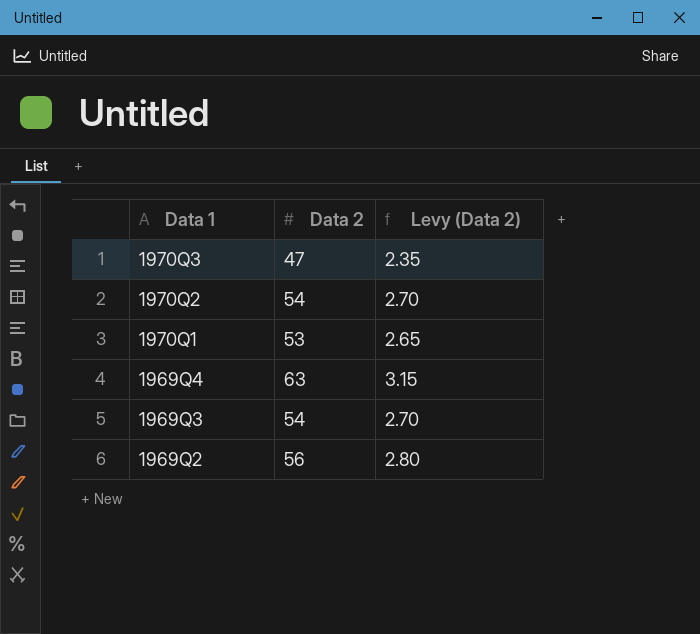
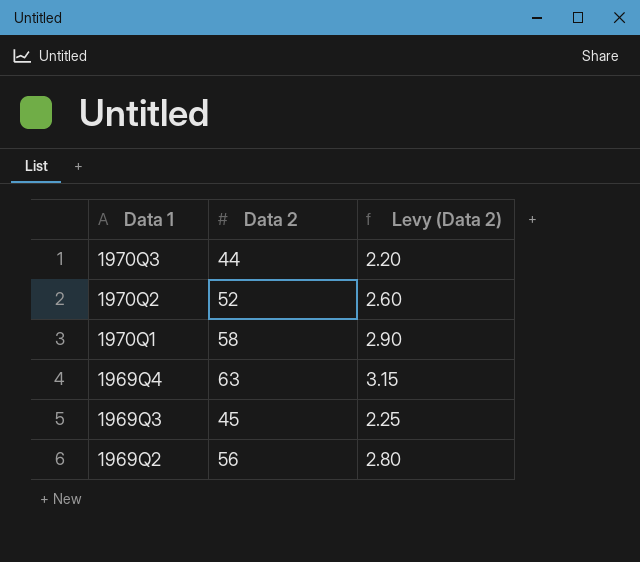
1970Q3 | Data 2: 47 -> 44
1970Q3 | Levy (Data 2): 2.35 -> 2.20
1970Q2 | Data 2: 54 -> 52
1970Q2 | Levy (Data 2): 2.70 -> 2.60
1970Q1 | Data 2: 53 -> 58
1970Q1 | Levy (Data 2): 2.65 -> 2.90
1969Q3 | Data 2: 54 -> 45
1969Q3 | Levy (Data 2): 2.70 -> 2.25

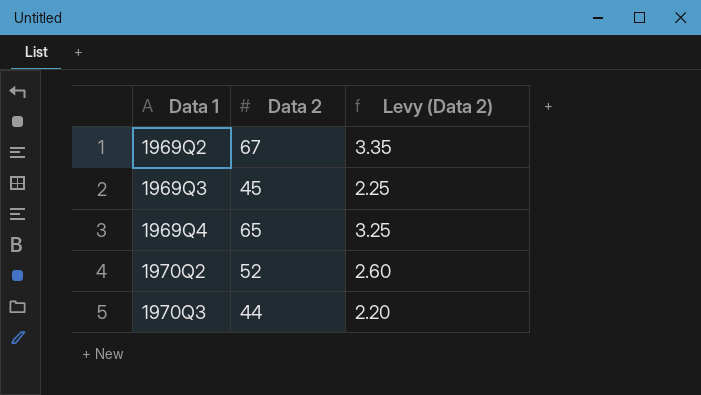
row order: Data 1 descending -> Data 1 ascending
row 1970Q1: 58 | 2.90 -> none
1969Q2 | Data 2: 56 -> 67
1969Q2 | Levy (Data 2): 2.80 -> 3.35
1969Q4 | Data 2: 63 -> 65
1969Q4 | Levy (Data 2): 3.15 -> 3.25

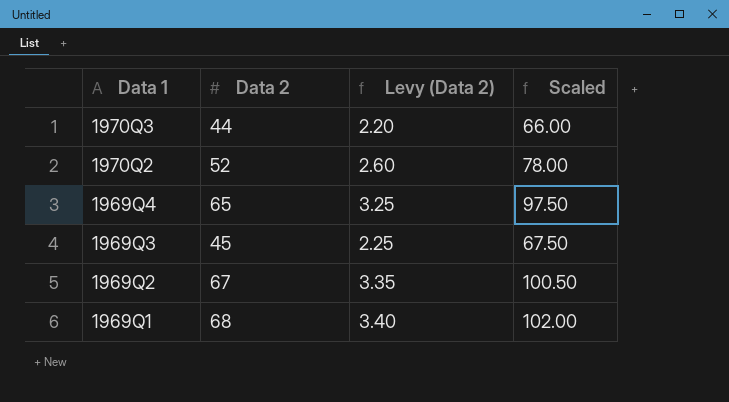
row order: Data 1 ascending -> Data 1 descending
column Scaled | formula: none -> [Data 2] * 1.5
row 1969Q1: none -> 68 | 3.40 | 102.00

